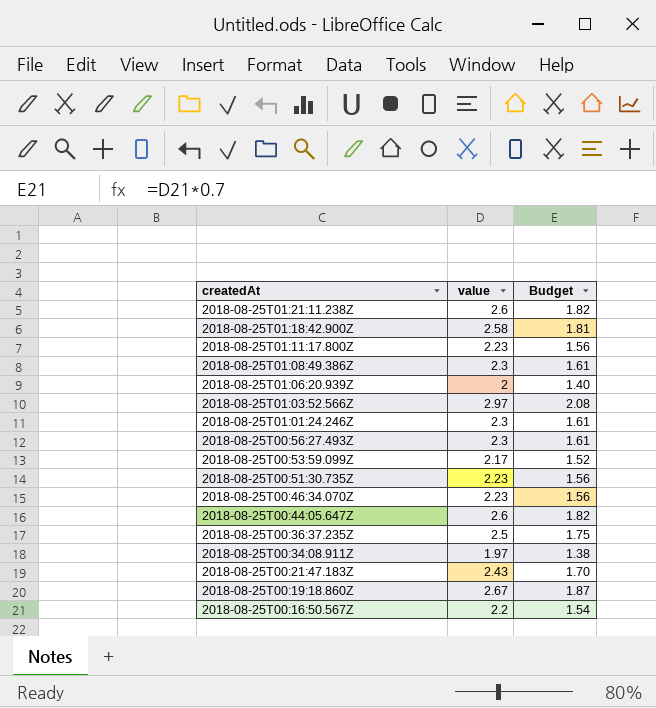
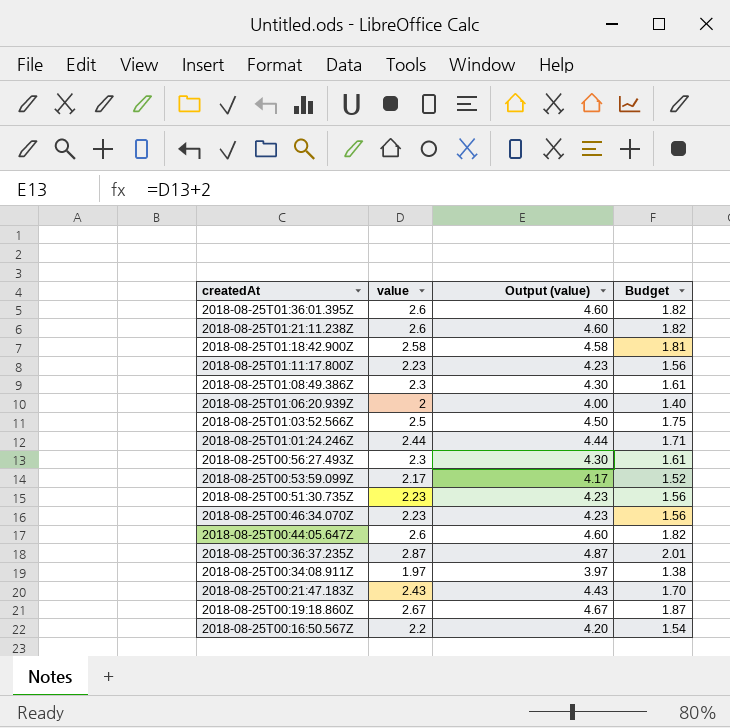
column Output (value) | formula: none -> [value] + 2
row 2018-08-25T01:36:01.395Z: none -> 2.6 | 4.60 | 1.82
2018-08-25T01:03:52.566Z | value: 2.97 -> 2.5
2018-08-25T01:03:52.566Z | Budget: 2.08 -> 1.75
2018-08-25T01:01:24.246Z | value: 2.3 -> 2.44
2018-08-25T01:01:24.246Z | Budget: 1.61 -> 1.71
2018-08-25T00:36:37.235Z | value: 2.5 -> 2.87
2018-08-25T00:36:37.235Z | Budget: 1.75 -> 2.01

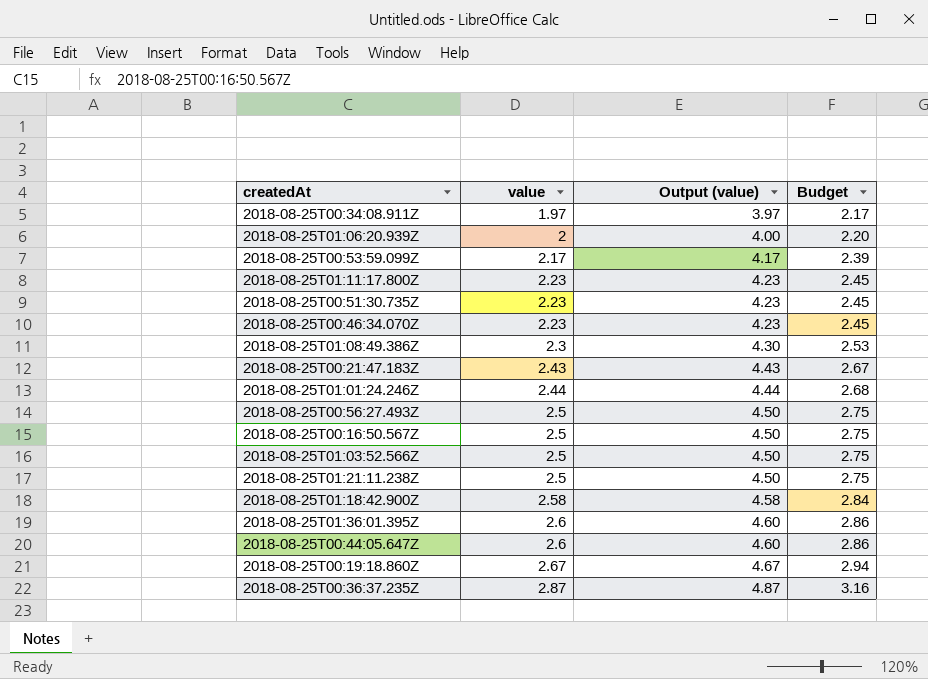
row order: createdAt descending -> value ascending
column Budget | formula: [value] * 0.7 -> [value] * 1.1
2018-08-25T00:56:27.493Z | value: 2.3 -> 2.5
2018-08-25T00:56:27.493Z | Output (value): 4.30 -> 4.50
2018-08-25T00:16:50.567Z | value: 2.2 -> 2.5
2018-08-25T00:16:50.567Z | Output (value): 4.20 -> 4.50
2018-08-25T01:21:11.238Z | value: 2.6 -> 2.5
2018-08-25T01:21:11.238Z | Output (value): 4.60 -> 4.50

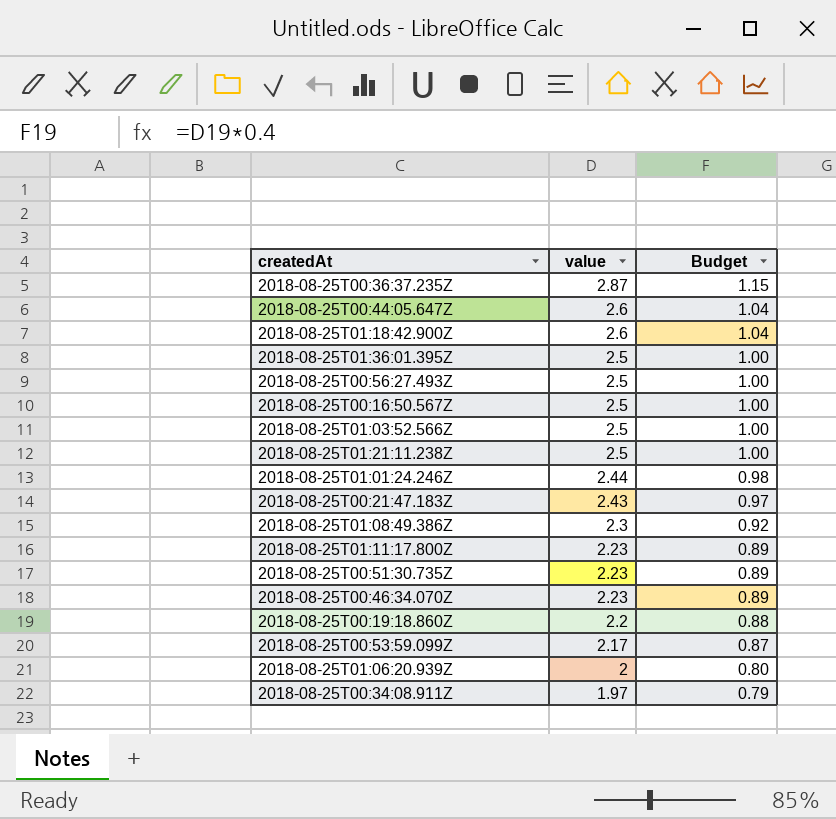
row order: value ascending -> value descending
column Output (value) | formula: [value] + 2 -> none
column Budget | formula: [value] * 1.1 -> [value] * 0.4
2018-08-25T01:18:42.900Z | value: 2.58 -> 2.6
2018-08-25T01:36:01.395Z | value: 2.6 -> 2.5
2018-08-25T00:19:18.860Z | value: 2.67 -> 2.2

